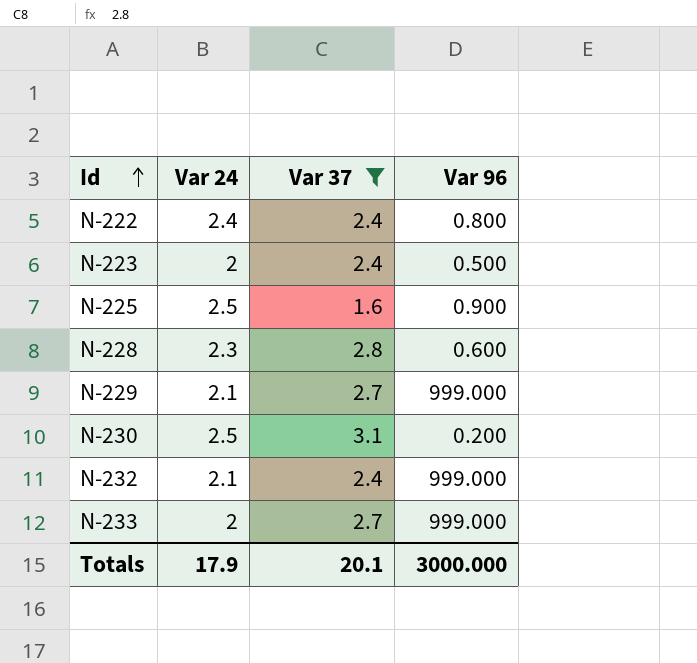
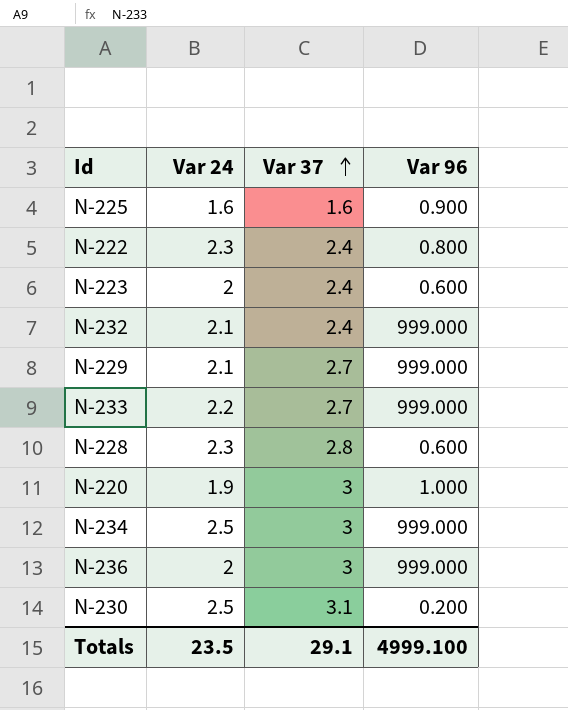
filter: Var 37 != 3 -> none
row order: Id ascending -> Var 37 ascending
N-225 | Var 24: 2.5 -> 1.6
N-222 | Var 24: 2.4 -> 2.3
N-223 | Var 96: 0.500 -> 0.600
N-233 | Var 24: 2 -> 2.2
Totals | Var 24: 17.9 -> 23.5
Totals | Var 37: 20.1 -> 29.1
Totals | Var 96: 3000.000 -> 4999.100

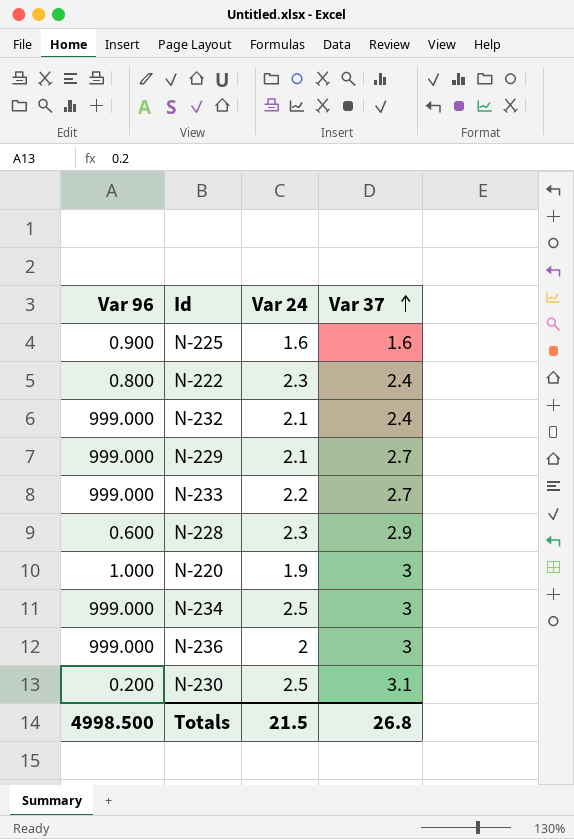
column Var 96 | position: 4 -> 1
row N-223: 2 | 2.4 | 0.600 -> none
N-228 | Var 37: 2.8 -> 2.9
Totals | Var 96: 4999.100 -> 4998.500
Totals | Var 24: 23.5 -> 21.5
Totals | Var 37: 29.1 -> 26.8

